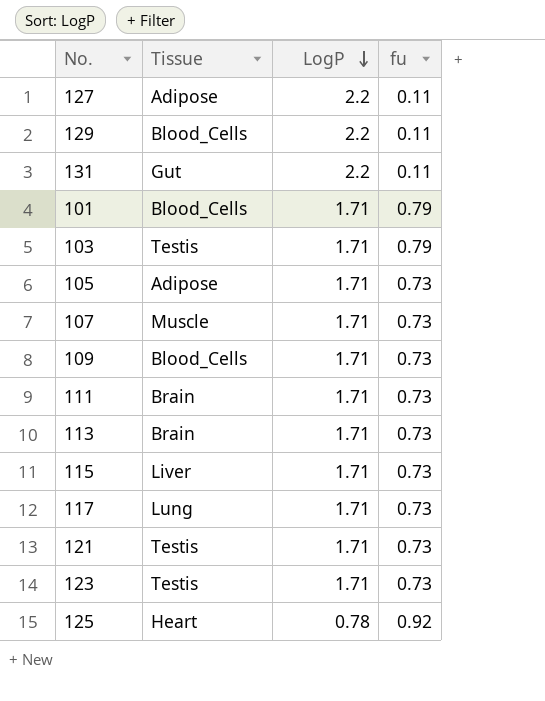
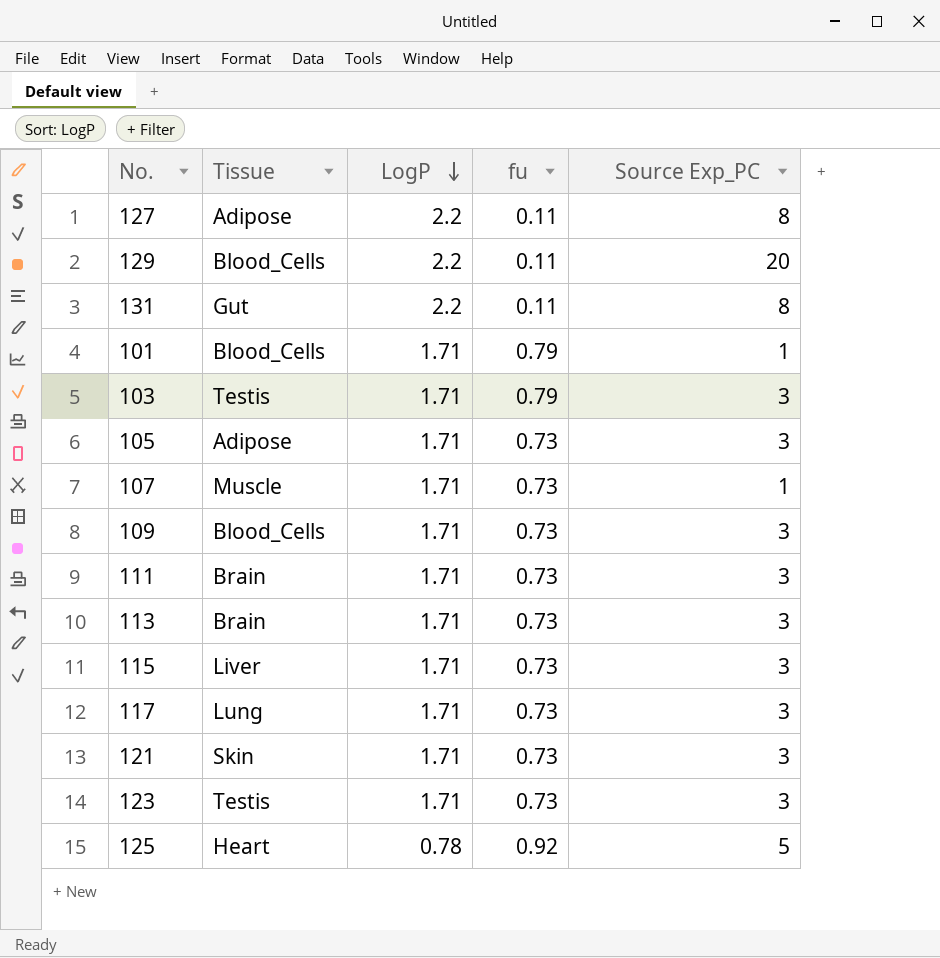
column Source Exp_PC | position: none -> 5
121 | Tissue: Testis -> Skin

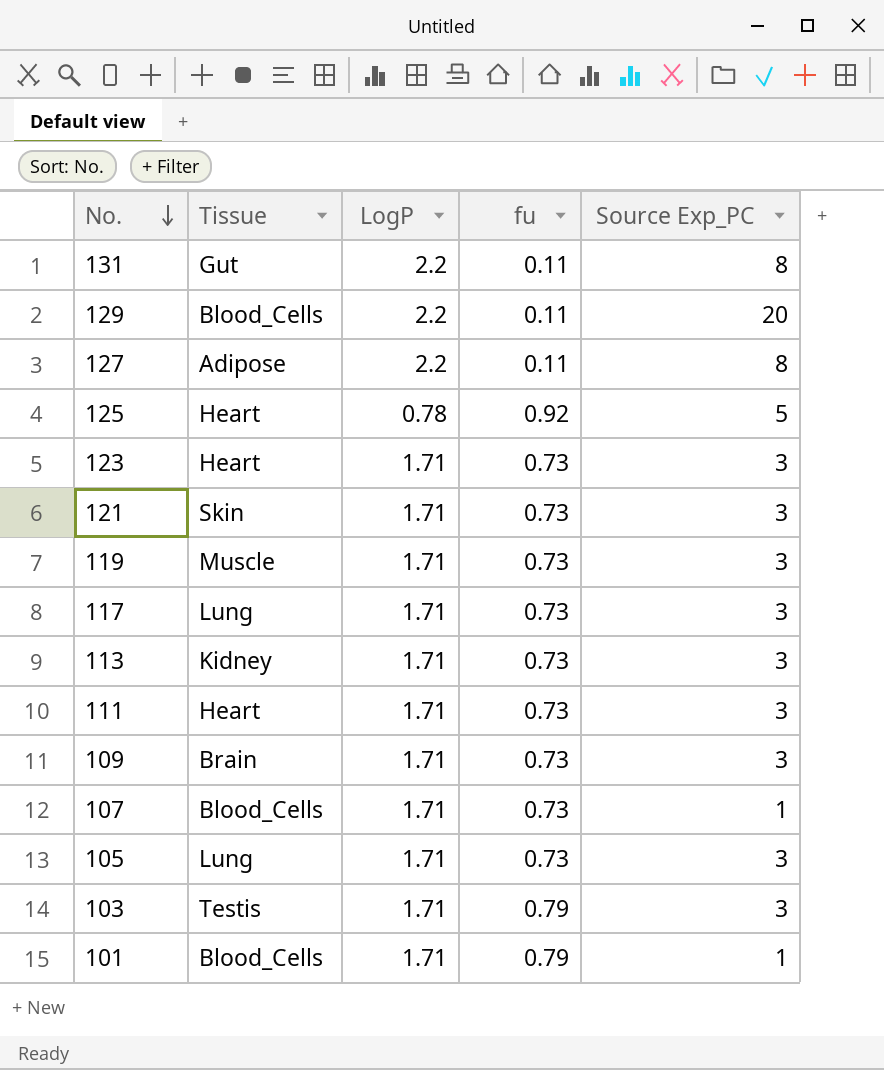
row order: LogP descending -> No. descending
row 115: Liver | 1.71 | 0.73 | 3 -> none
123 | Tissue: Testis -> Heart
row 119: none -> Muscle | 1.71 | 0.73 | 3
113 | Tissue: Brain -> Kidney
111 | Tissue: Brain -> Heart
109 | Tissue: Blood_Cells -> Brain
107 | Tissue: Muscle -> Blood_Cells
105 | Tissue: Adipose -> Lung

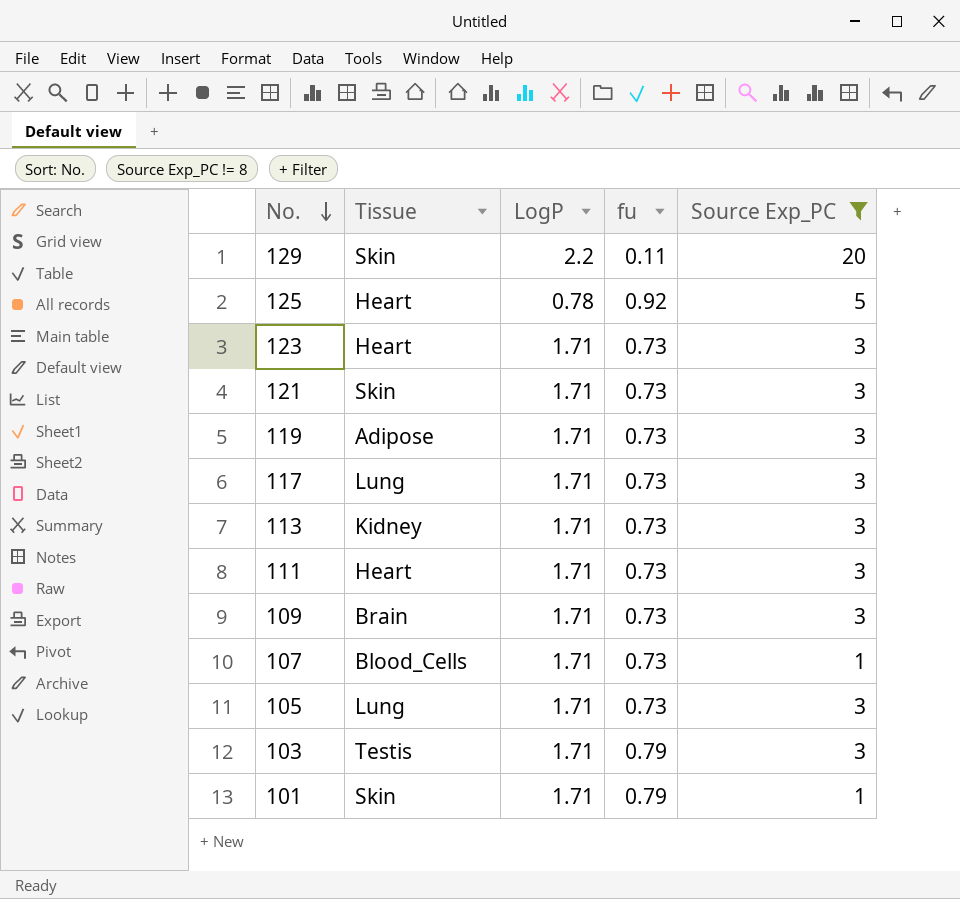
filter: none -> Source Exp_PC != 8
129 | Tissue: Blood_Cells -> Skin
119 | Tissue: Muscle -> Adipose
101 | Tissue: Blood_Cells -> Skin

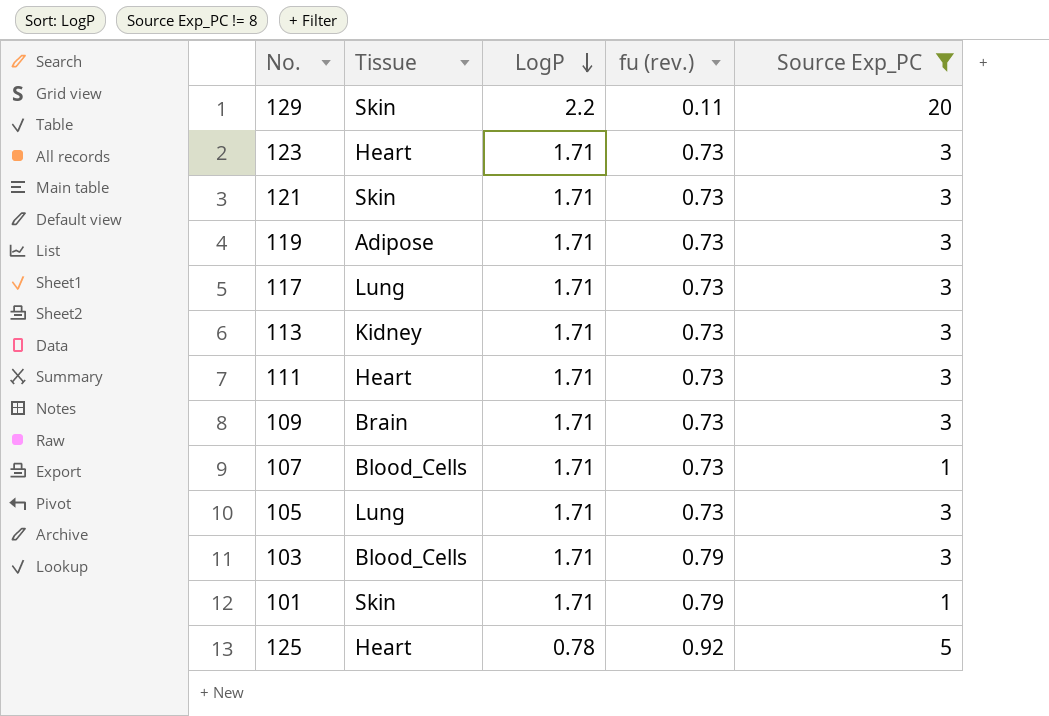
row order: No. descending -> LogP descending
column name: fu -> fu (rev.)
103 | Tissue: Testis -> Blood_Cells

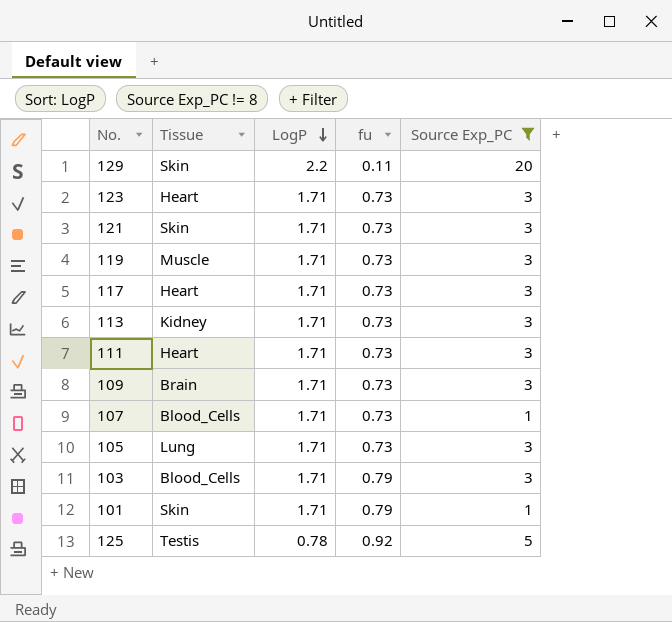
column name: fu (rev.) -> fu
119 | Tissue: Adipose -> Muscle
117 | Tissue: Lung -> Heart
125 | Tissue: Heart -> Testis

